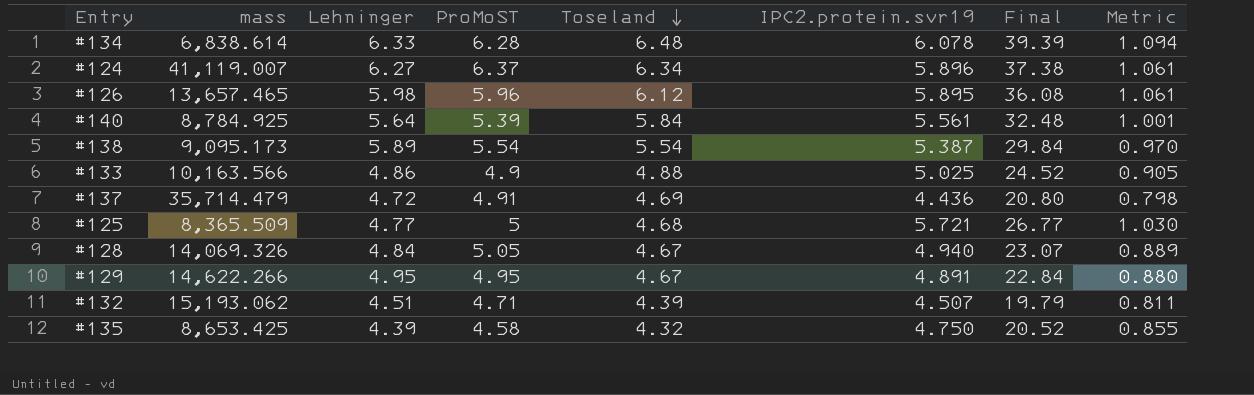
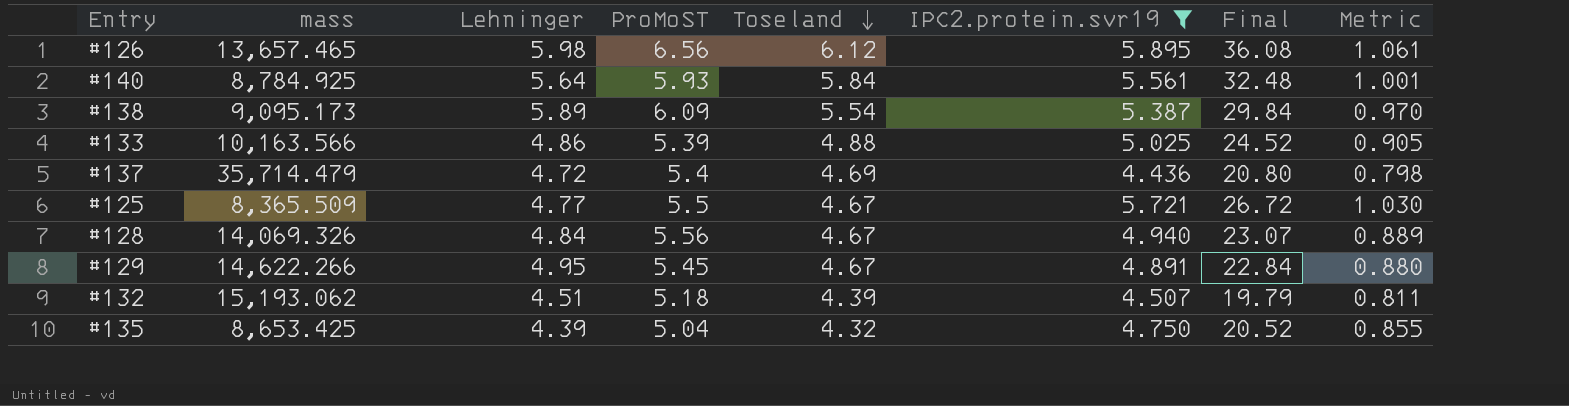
filter: none -> IPC2.protein.svr19 <= 5.895
#126 | ProMoST: 5.96 -> 6.56
#140 | ProMoST: 5.39 -> 5.93
#138 | ProMoST: 5.54 -> 6.09
#133 | ProMoST: 4.9 -> 5.39
#137 | ProMoST: 4.91 -> 5.4
#125 | ProMoST: 5 -> 5.5
#125 | Toseland: 4.68 -> 4.67
#125 | Final: 26.77 -> 26.72
#128 | ProMoST: 5.05 -> 5.56
#129 | ProMoST: 4.95 -> 5.45
#132 | ProMoST: 4.71 -> 5.18
#135 | ProMoST: 4.58 -> 5.04

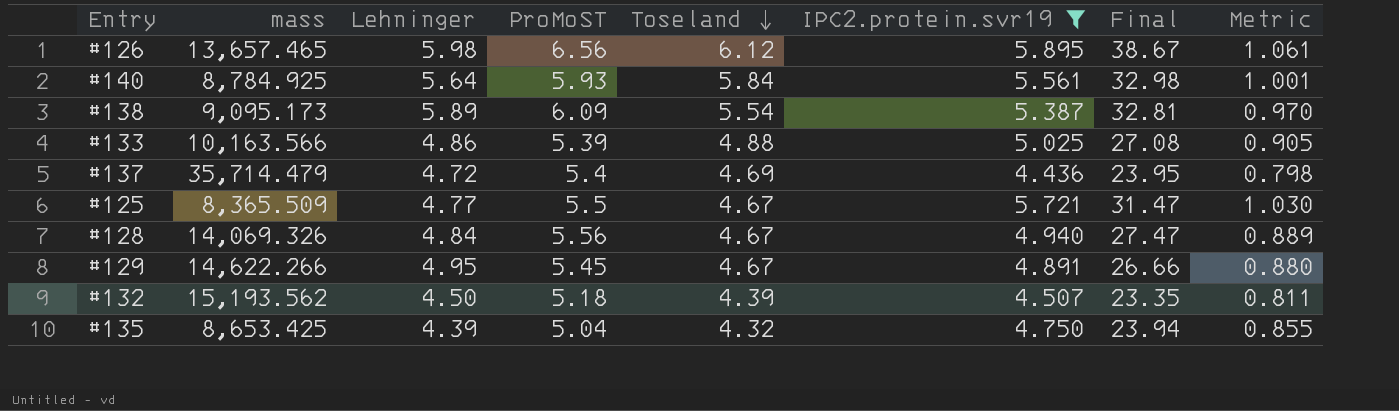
column Final | formula: [Toseland] * [IPC2.protein.svr19] -> [ProMoST] * [IPC2.protein.svr19]
#132 | mass: 15,193.062 -> 15,193.562
#132 | Lehninger: 4.51 -> 4.50

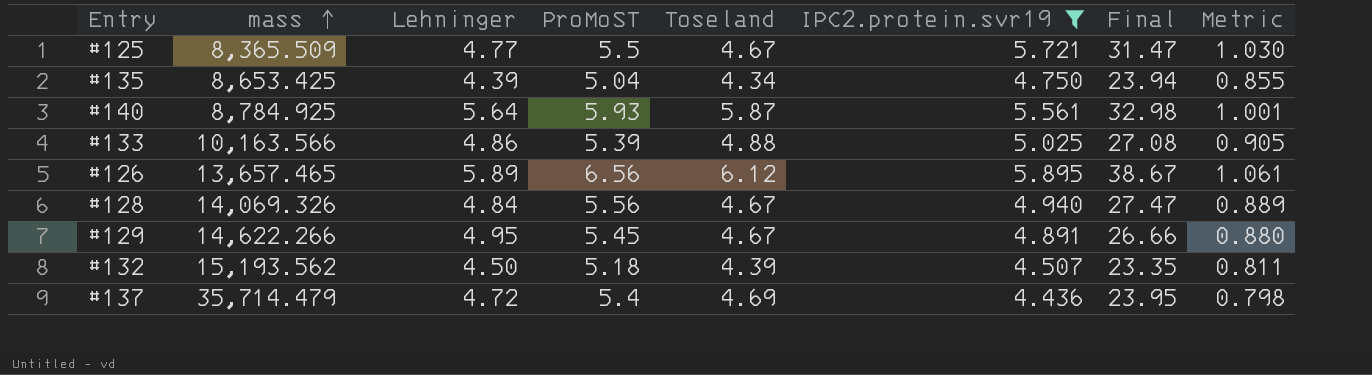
row order: Toseland descending -> mass ascending
row #138: 9,095.173 | 5.89 | 6.09 | 5.54 | 5.387 | 32.81 | 0.970 -> none
#135 | Toseland: 4.32 -> 4.34
#140 | Toseland: 5.84 -> 5.87
#126 | Lehninger: 5.98 -> 5.89

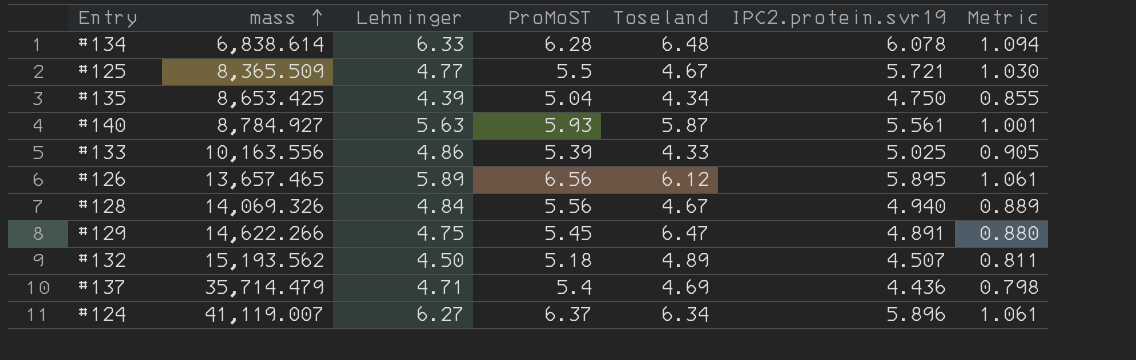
filter: IPC2.protein.svr19 <= 5.895 -> none
column Final | formula: [ProMoST] * [IPC2.protein.svr19] -> none
#140 | mass: 8,784.925 -> 8,784.927
#140 | Lehninger: 5.64 -> 5.63
#133 | mass: 10,163.566 -> 10,163.556
#133 | Toseland: 4.88 -> 4.33
#129 | Lehninger: 4.95 -> 4.75
#129 | Toseland: 4.67 -> 6.47
#132 | Toseland: 4.39 -> 4.89
#137 | Lehninger: 4.72 -> 4.71

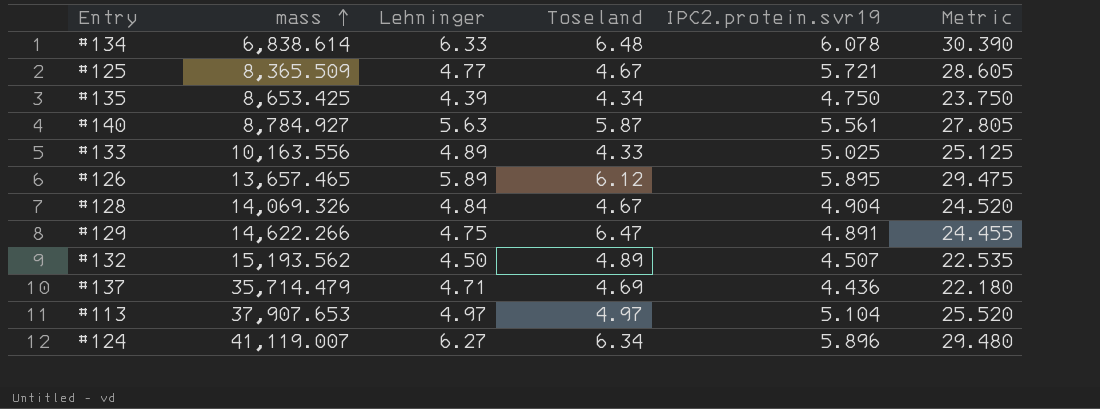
column ProMoST | position: 4 -> none
column Metric | formula: [IPC2.protein.svr19] * 0.18 -> [IPC2.protein.svr19] * 5
#133 | Lehninger: 4.86 -> 4.89
#128 | IPC2.protein.svr19: 4.940 -> 4.904
row #113: none -> 37,907.653 | 4.97 | 4.97 | 5.104 | 25.520

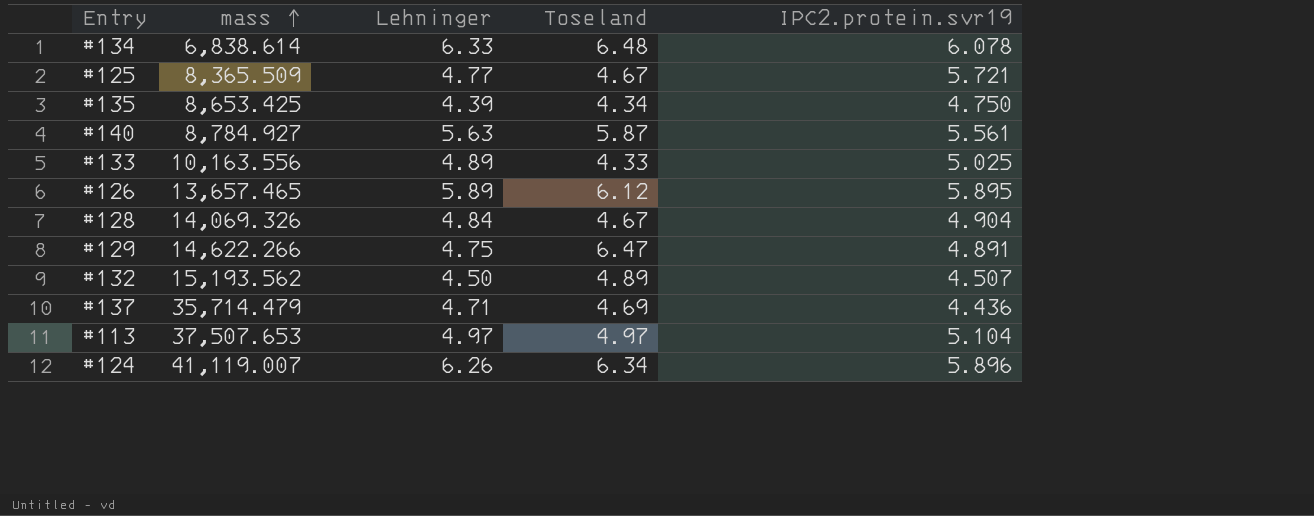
column Metric | formula: [IPC2.protein.svr19] * 5 -> none
#113 | mass: 37,907.653 -> 37,507.653
#124 | Lehninger: 6.27 -> 6.26

